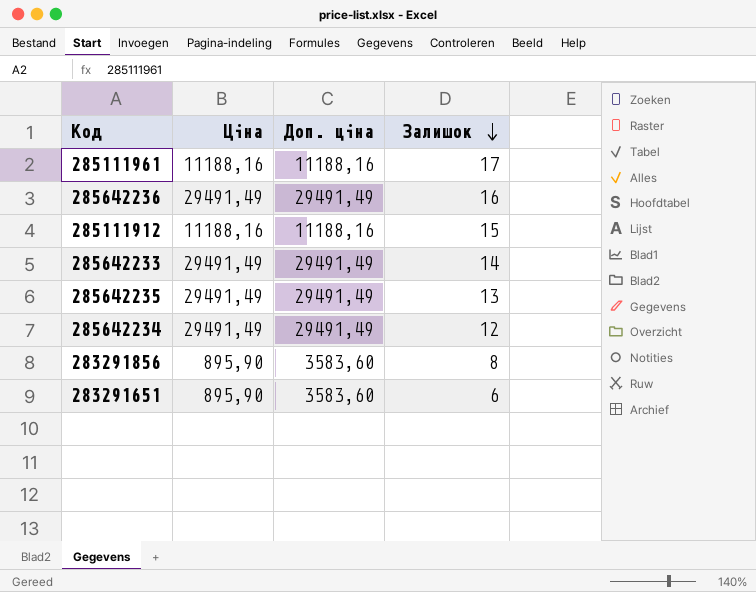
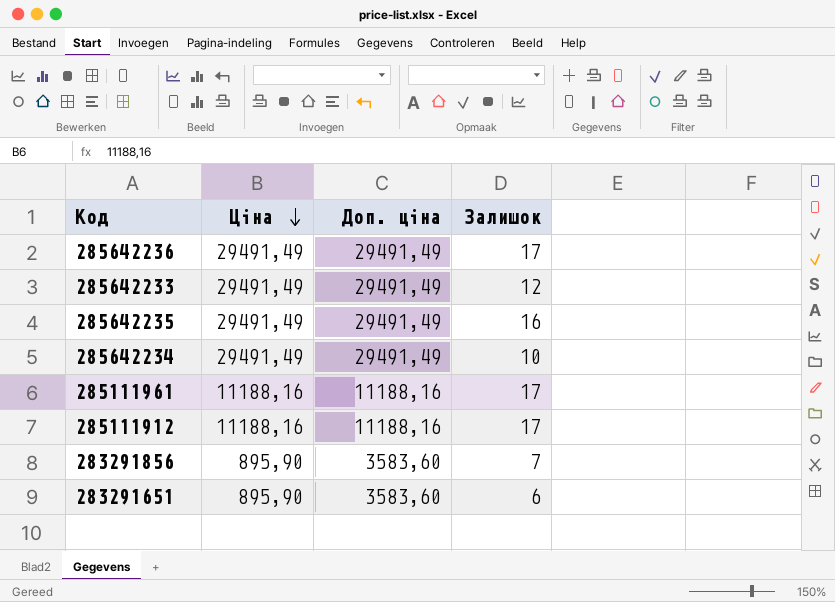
row order: Залишок descending -> Ціна descending
285642236 | Залишок: 16 -> 17
285642233 | Залишок: 14 -> 12
285642235 | Залишок: 13 -> 16
285642234 | Залишок: 12 -> 10
285111912 | Залишок: 15 -> 17
283291856 | Залишок: 8 -> 7

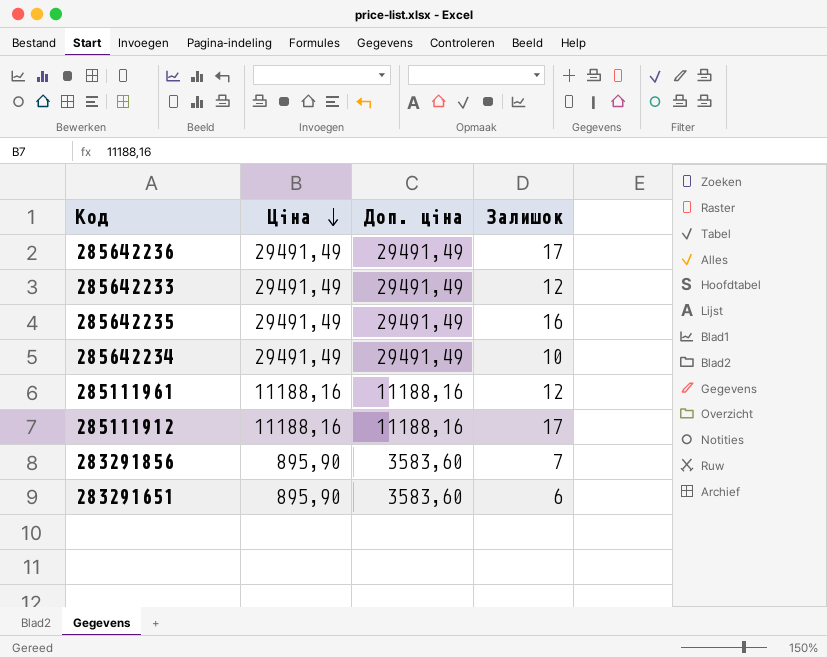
285111961 | Залишок: 17 -> 12

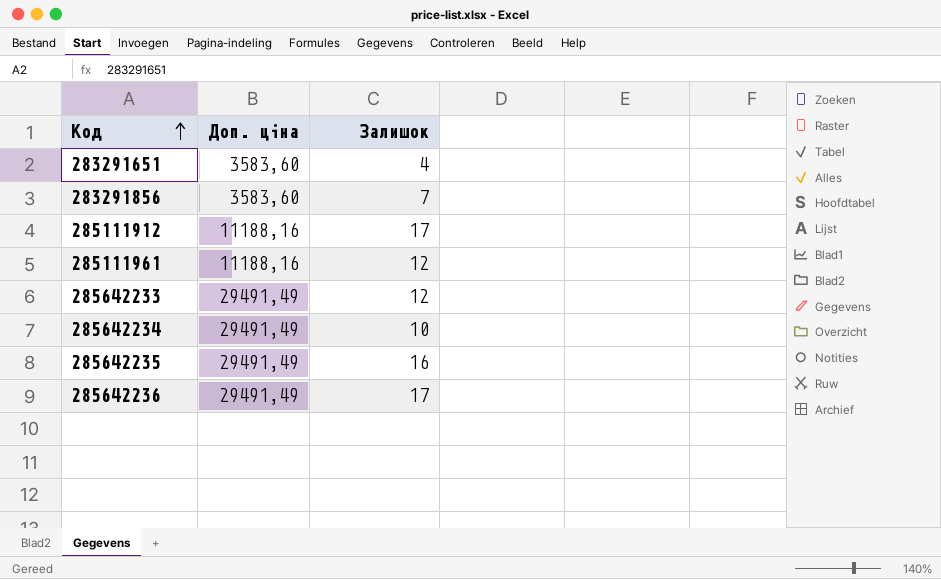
row order: Ціна descending -> Код ascending
column Ціна | position: 2 -> none
283291651 | Залишок: 6 -> 4

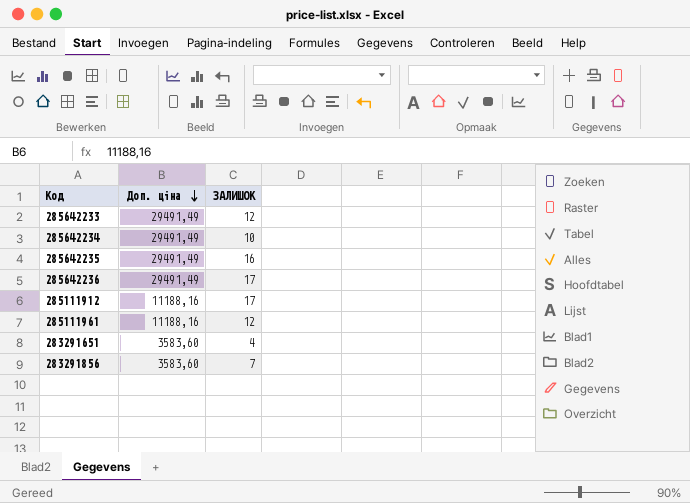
row order: Код ascending -> Доп. ціна descending
column name: Залишок -> ЗАЛИШОК

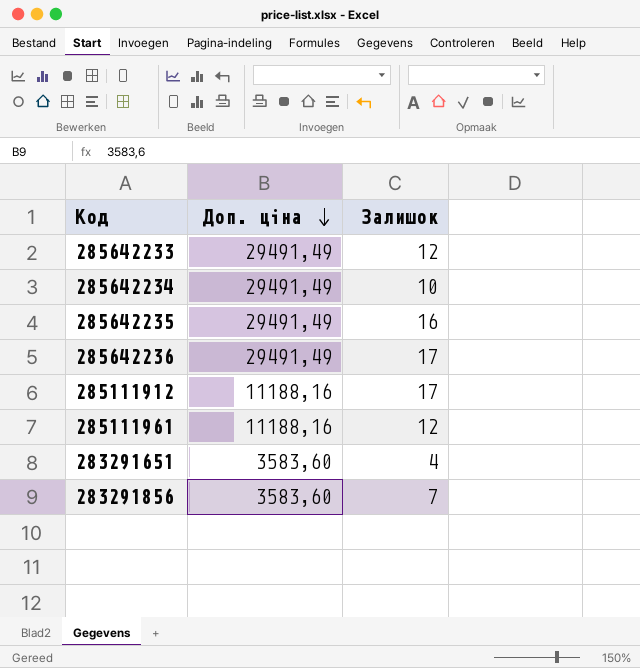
column name: ЗАЛИШОК -> Залишок

